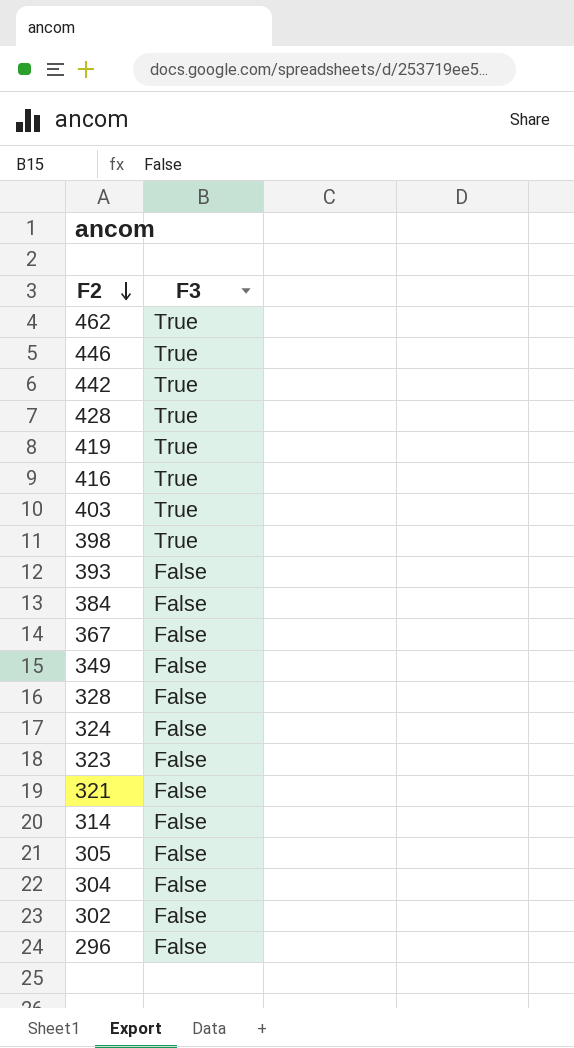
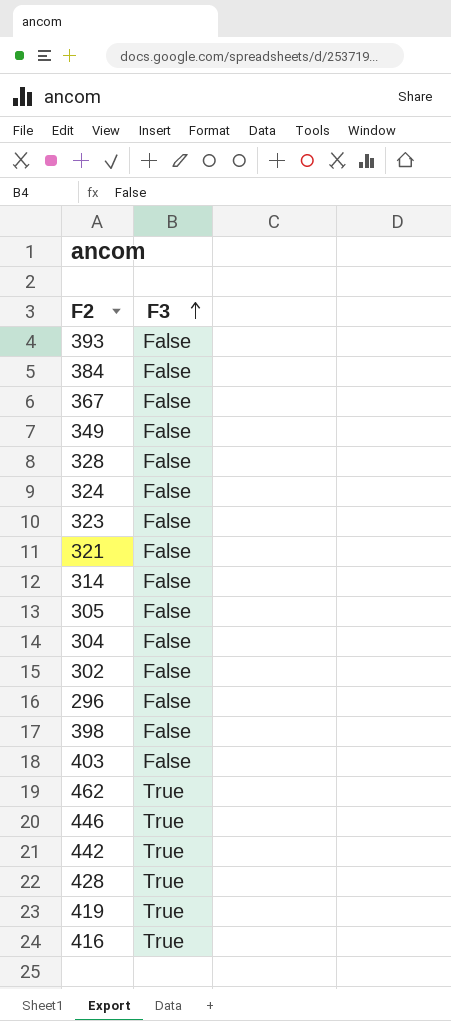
row order: F2 descending -> F3 ascending
398 | F3: True -> False
403 | F3: True -> False

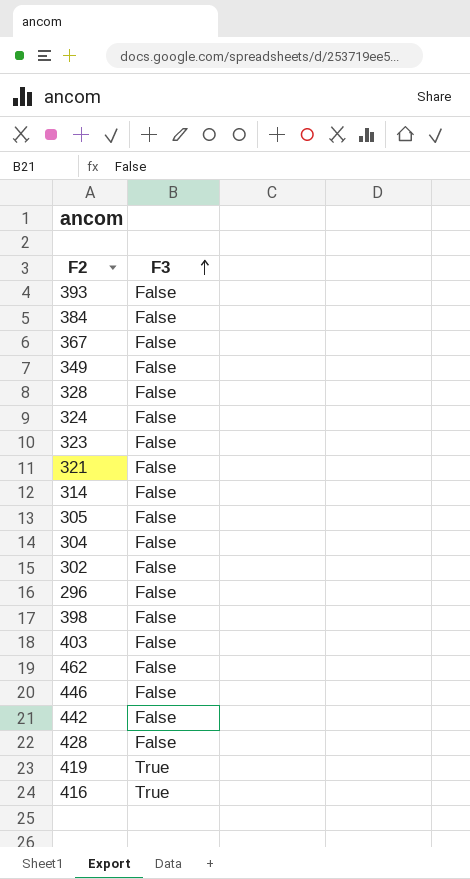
462 | F3: True -> False
446 | F3: True -> False
442 | F3: True -> False
428 | F3: True -> False

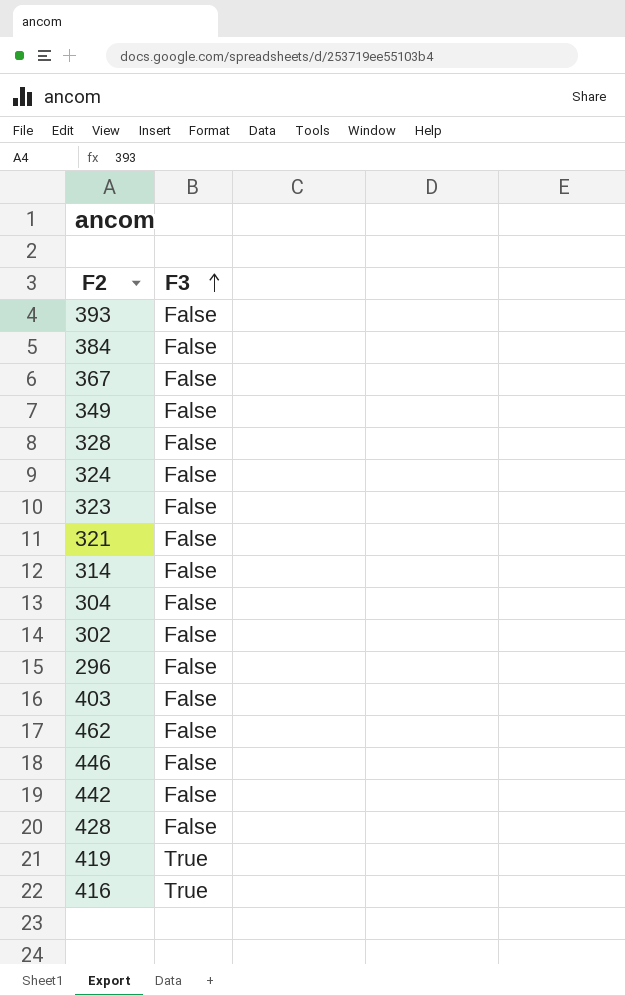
row 305: False -> none
row 398: False -> none

